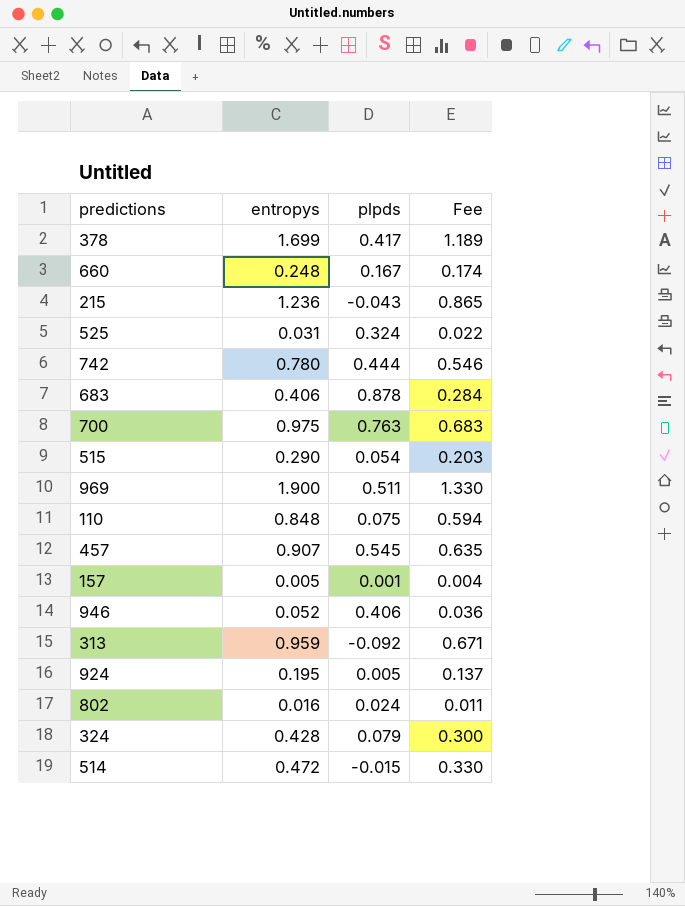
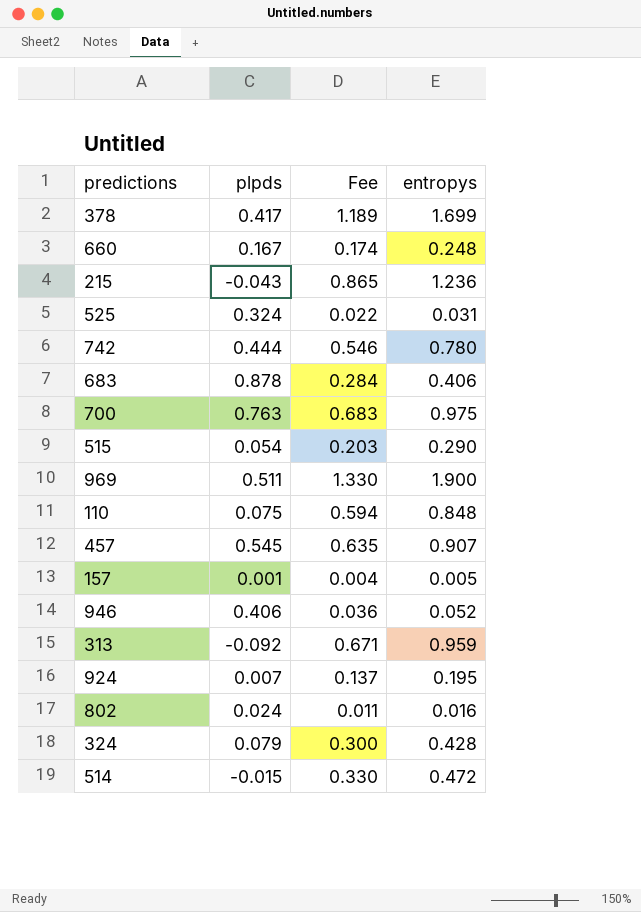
column entropys | position: 2 -> 4
924 | plpds: 0.005 -> 0.007

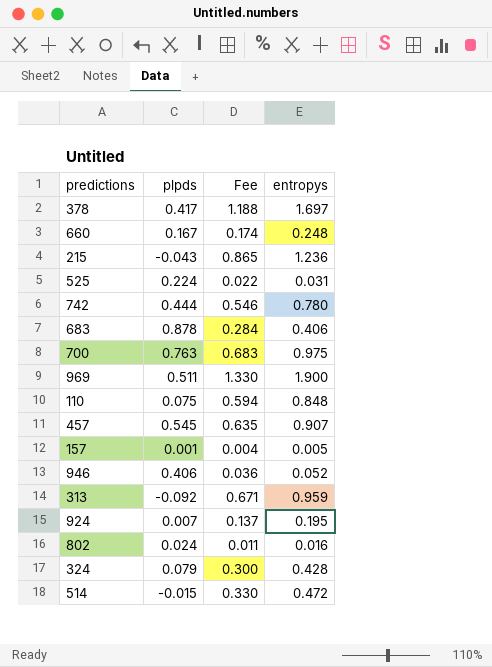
row 515: 0.054 | 0.203 | 0.290 -> none
378 | Fee: 1.189 -> 1.188
378 | entropys: 1.699 -> 1.697
525 | plpds: 0.324 -> 0.224

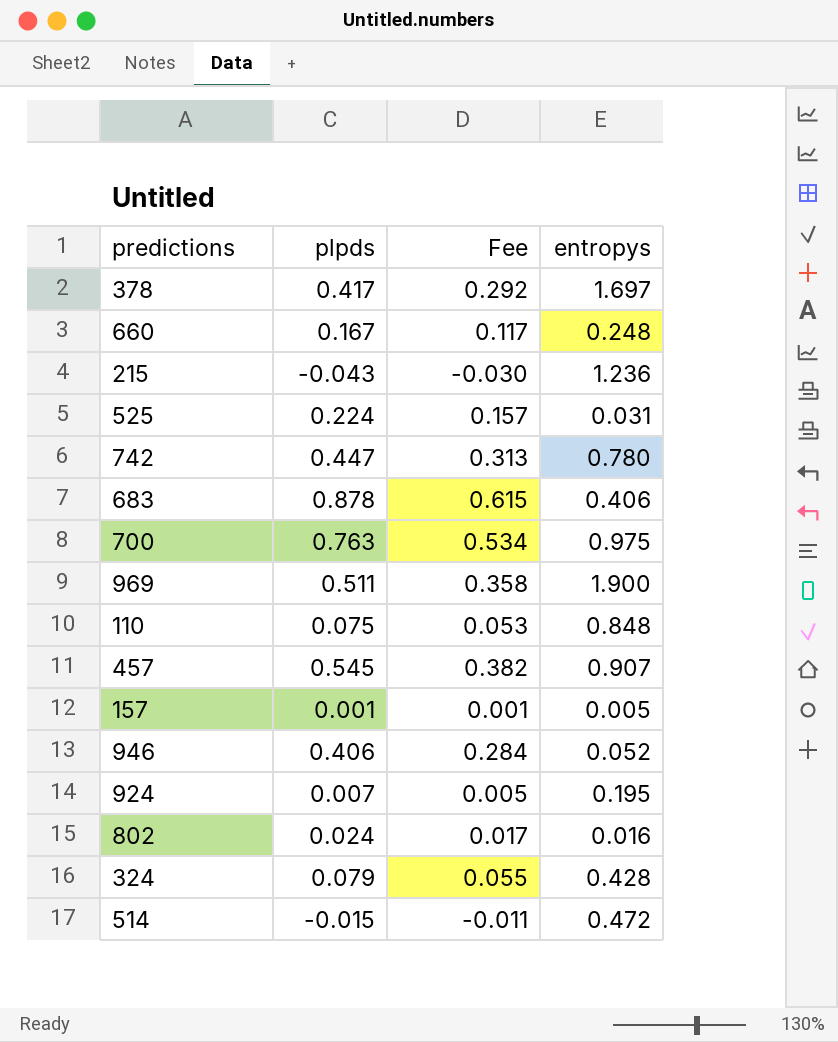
column Fee | formula: [entropys] * 0.7 -> [plpds] * 0.7
row 313: -0.092 | 0.671 | 0.959 -> none
742 | plpds: 0.444 -> 0.447

